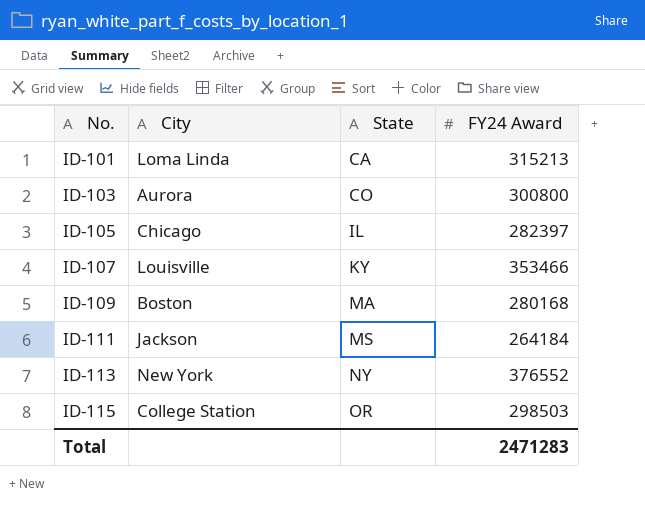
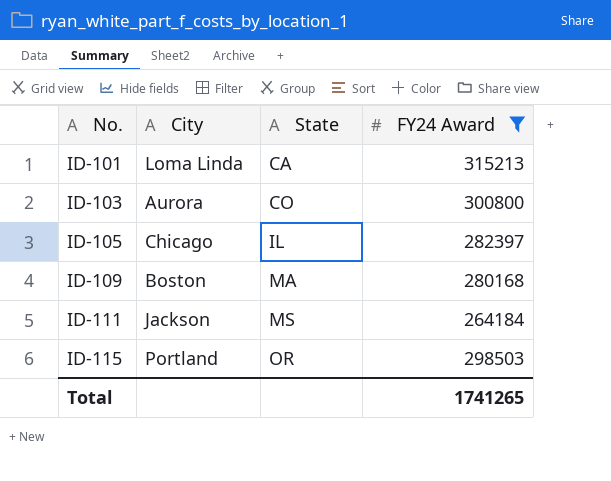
filter: none -> FY24 Award <= 315213
ID-115 | City: College Station -> Portland
Total | FY24 Award: 2471283 -> 1741265

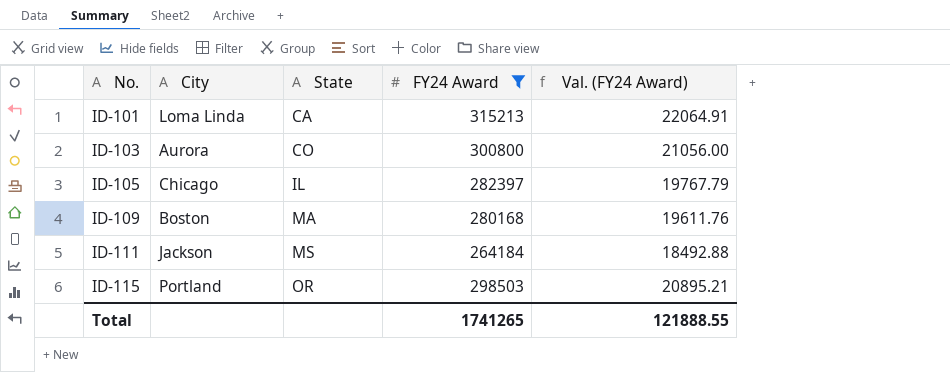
column Val. (FY24 Award) | formula: none -> [FY24 Award] * 0.07

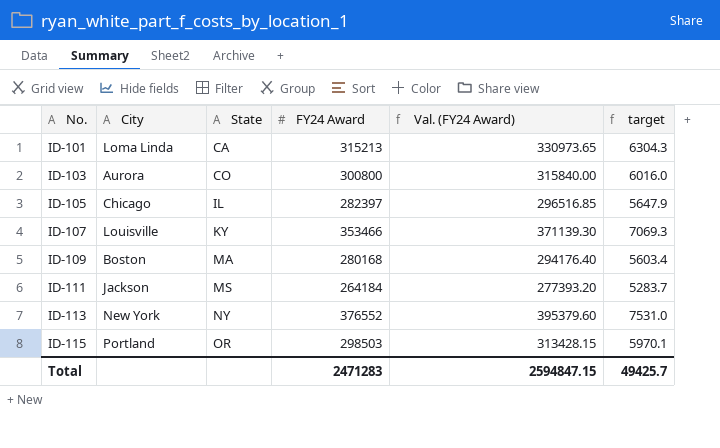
filter: FY24 Award <= 315213 -> none
column Val. (FY24 Award) | formula: [FY24 Award] * 0.07 -> [FY24 Award] * 1.05
column target | formula: none -> [FY24 Award] * 0.02
Total | FY24 Award: 1741265 -> 2471283
Total | Val. (FY24 Award): 121888.55 -> 2594847.15

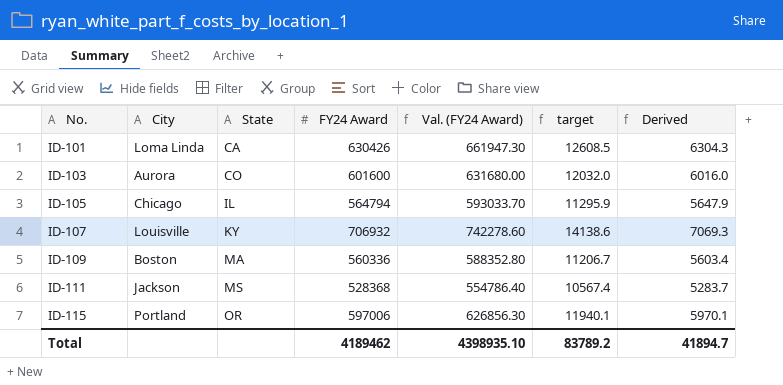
column Derived | formula: none -> [FY24 Award] * 0.01
row ID-113: New York | NY | 376552 | 395379.60 | 7531.0 -> none
ID-101 | FY24 Award: 315213 -> 630426
ID-101 | Val. (FY24 Award): 330973.65 -> 661947.30
ID-101 | target: 6304.3 -> 12608.5
ID-103 | FY24 Award: 300800 -> 601600
ID-103 | Val. (FY24 Award): 315840.00 -> 631680.00
ID-103 | target: 6016.0 -> 12032.0
ID-105 | FY24 Award: 282397 -> 564794
ID-105 | Val. (FY24 Award): 296516.85 -> 593033.70
ID-105 | target: 5647.9 -> 11295.9
ID-107 | FY24 Award: 353466 -> 706932
ID-107 | Val. (FY24 Award): 371139.30 -> 742278.60
ID-107 | target: 7069.3 -> 14138.6
ID-109 | FY24 Award: 280168 -> 560336
ID-109 | Val. (FY24 Award): 294176.40 -> 588352.80
ID-109 | target: 5603.4 -> 11206.7
ID-111 | FY24 Award: 264184 -> 528368
ID-111 | Val. (FY24 Award): 277393.20 -> 554786.40
ID-111 | target: 5283.7 -> 10567.4
ID-115 | FY24 Award: 298503 -> 597006
ID-115 | Val. (FY24 Award): 313428.15 -> 626856.30
ID-115 | target: 5970.1 -> 11940.1
Total | FY24 Award: 2471283 -> 4189462
Total | Val. (FY24 Award): 2594847.15 -> 4398935.10
Total | target: 49425.7 -> 83789.2

